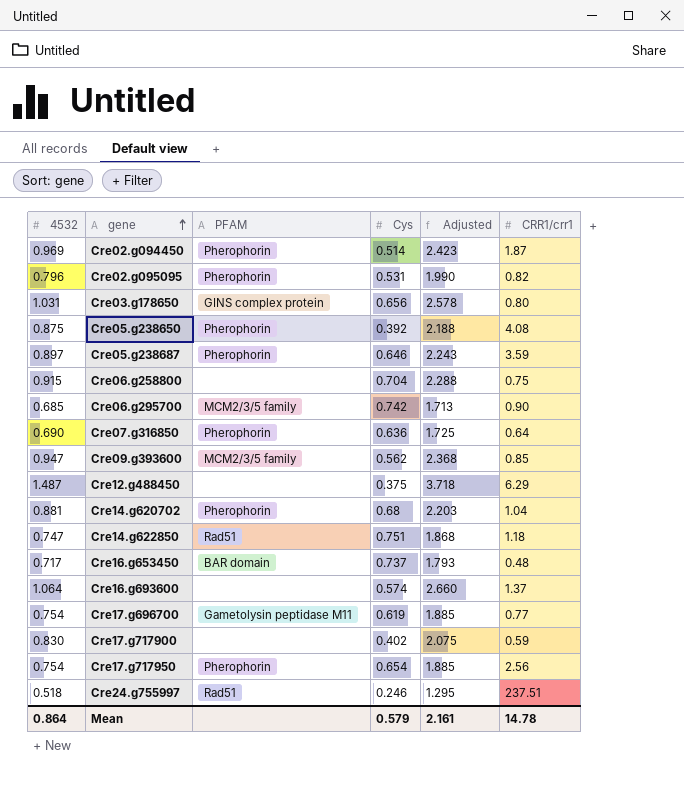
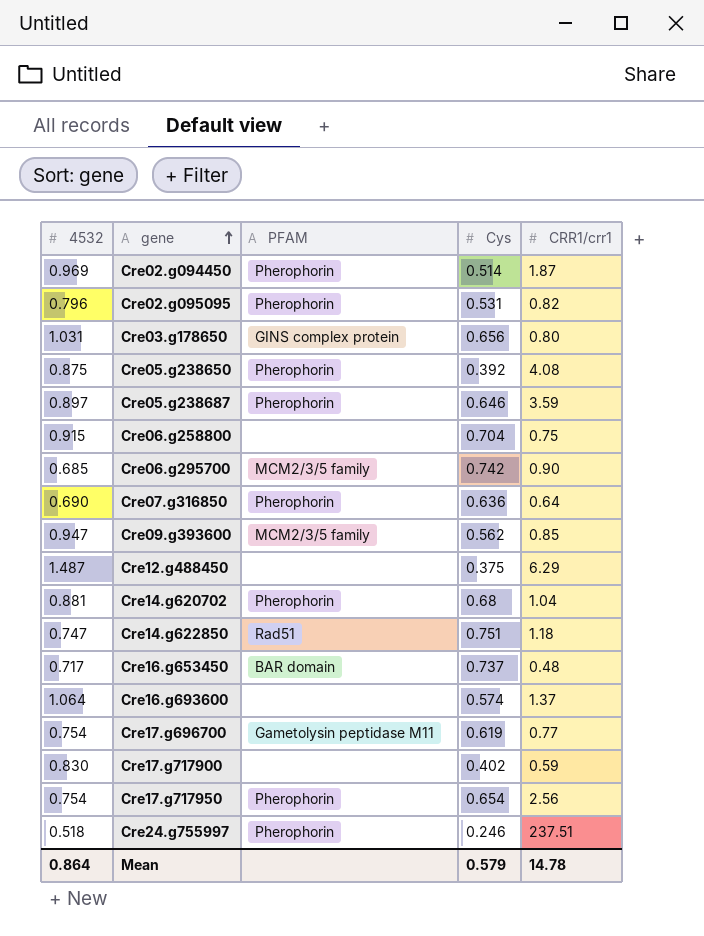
column Adjusted | formula: [4532] * 2.5 -> none
Cre24.g755997 | PFAM: Rad51 -> Pherophorin

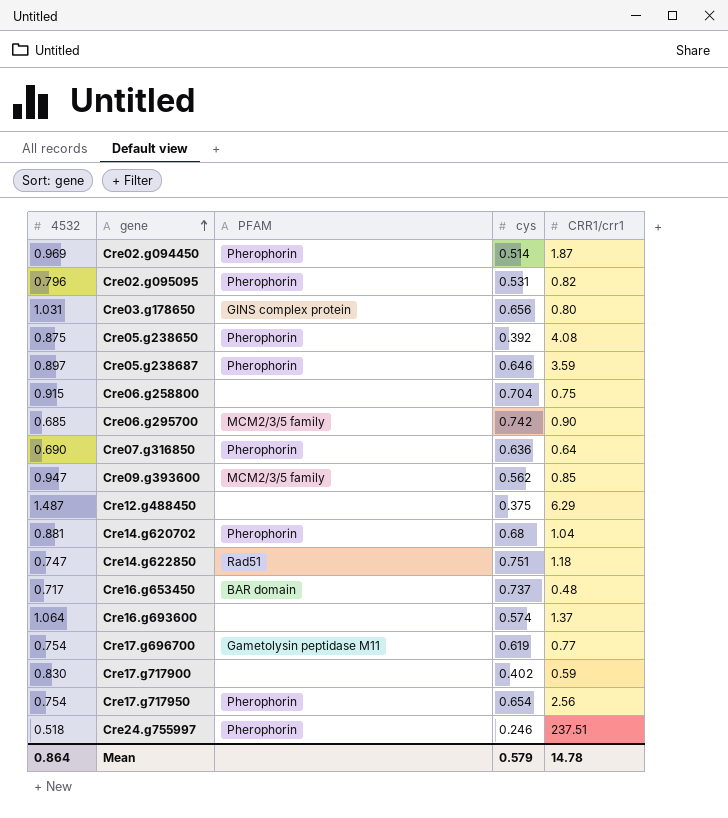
column name: Cys -> cys

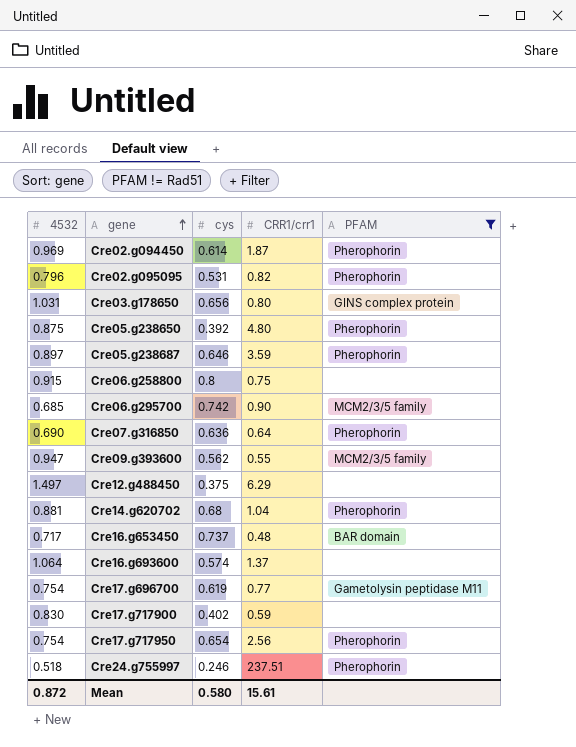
filter: none -> PFAM != Rad51
column PFAM | position: 3 -> 5
Cre02.g094450 | cys: 0.514 -> 0.614
Cre05.g238650 | CRR1/crr1: 4.08 -> 4.80
Cre06.g258800 | cys: 0.704 -> 0.8
Cre09.g393600 | CRR1/crr1: 0.85 -> 0.55
Cre12.g488450 | 4532: 1.487 -> 1.497
Mean | 4532: 0.864 -> 0.872
Mean | cys: 0.579 -> 0.580
Mean | CRR1/crr1: 14.78 -> 15.61

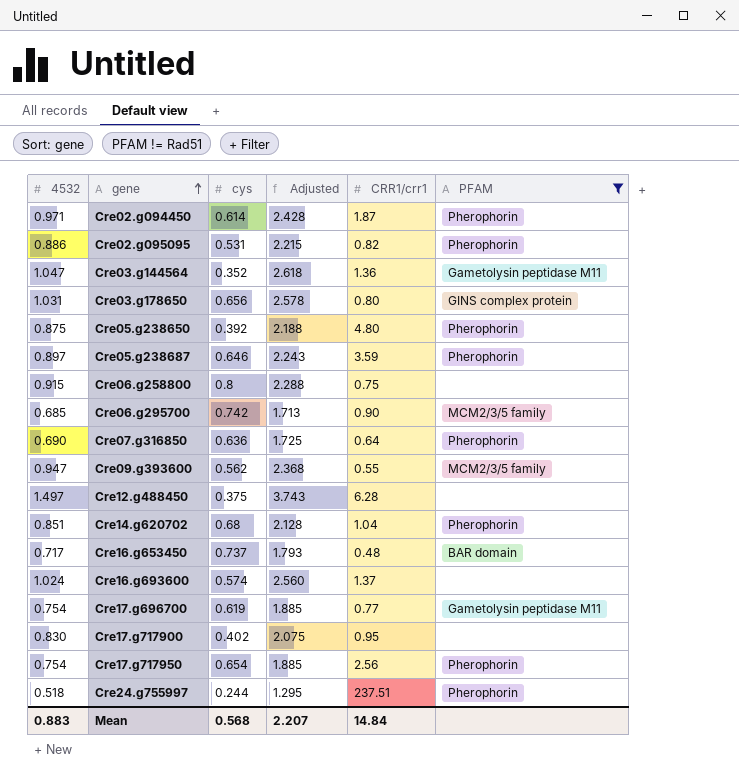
column Adjusted | formula: none -> [4532] * 2.5
Cre02.g094450 | 4532: 0.969 -> 0.971
Cre02.g095095 | 4532: 0.796 -> 0.886
row Cre03.g144564: none -> 1.047 | 0.352 | 2.618 | 1.36 | Gametolysin peptidase M11
Cre12.g488450 | CRR1/crr1: 6.29 -> 6.28
Cre14.g620702 | 4532: 0.881 -> 0.851
Cre16.g693600 | 4532: 1.064 -> 1.024
Cre17.g717900 | CRR1/crr1: 0.59 -> 0.95
Cre24.g755997 | cys: 0.246 -> 0.244
Mean | 4532: 0.872 -> 0.883
Mean | cys: 0.580 -> 0.568
Mean | CRR1/crr1: 15.61 -> 14.84

